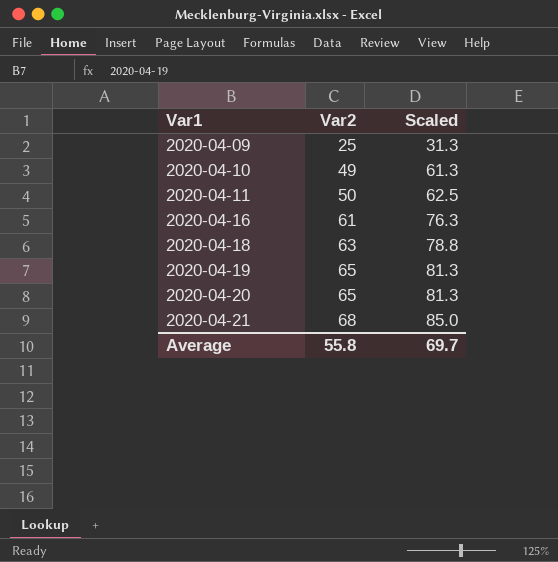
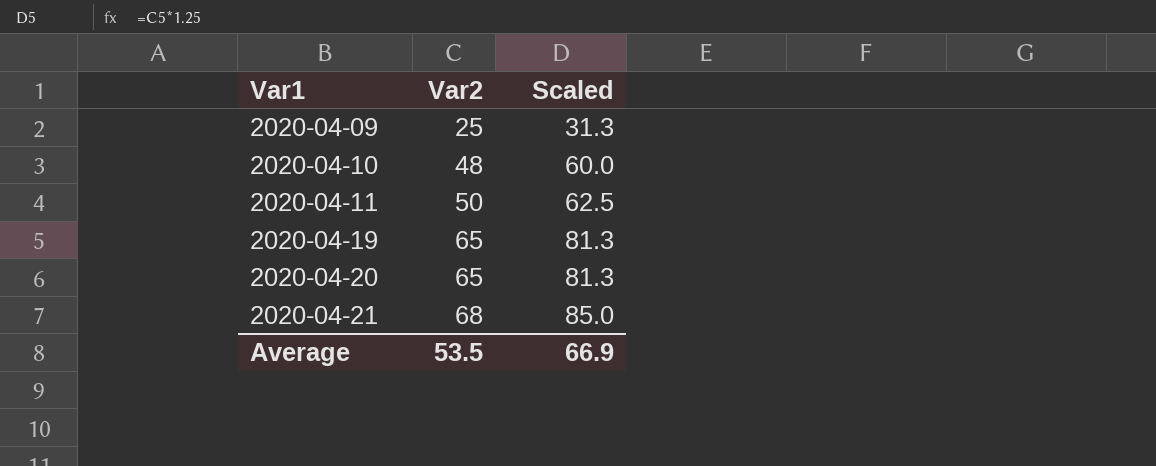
row 2020-04-16: 61 | 76.3 -> none
row 2020-04-18: 63 | 78.8 -> none
2020-04-10 | Var2: 49 -> 48
2020-04-10 | Scaled: 61.3 -> 60.0
Average | Var2: 55.8 -> 53.5
Average | Scaled: 69.7 -> 66.9

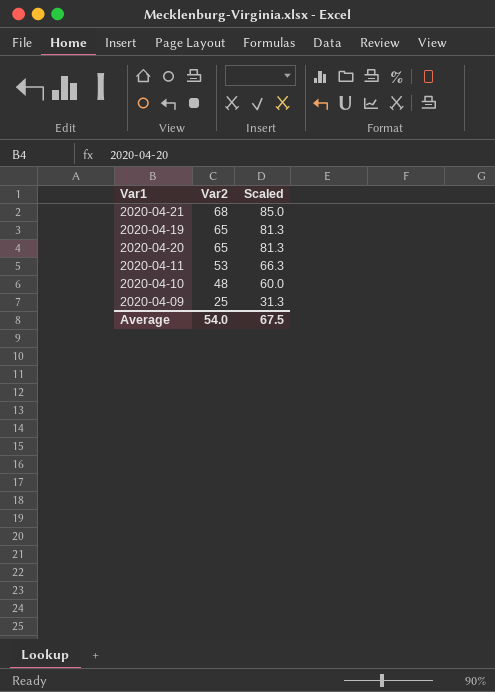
row order: Var1 ascending -> Var2 descending
2020-04-11 | Var2: 50 -> 53
2020-04-11 | Scaled: 62.5 -> 66.3
Average | Var2: 53.5 -> 54.0
Average | Scaled: 66.9 -> 67.5

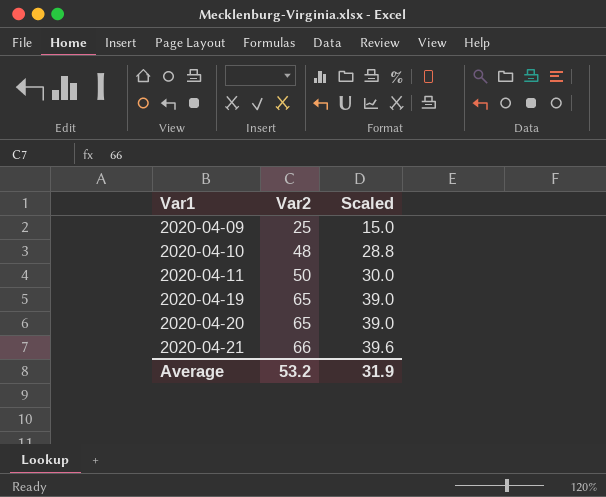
row order: Var2 descending -> Var1 ascending
column Scaled | formula: [Var2] * 1.25 -> [Var2] * 0.6
2020-04-11 | Var2: 53 -> 50
2020-04-21 | Var2: 68 -> 66
Average | Var2: 54.0 -> 53.2
Average | Scaled: 67.5 -> 31.9

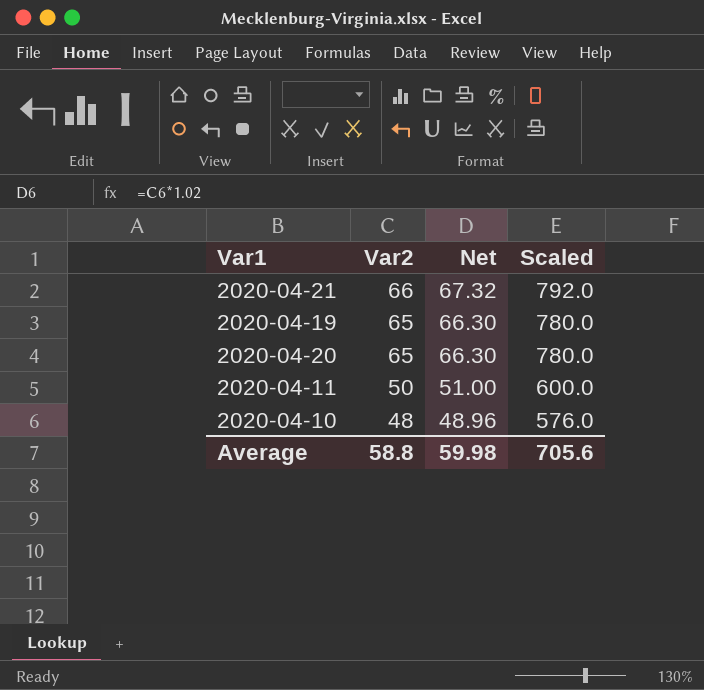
row order: Var1 ascending -> Var2 descending
column Net | formula: none -> [Var2] * 1.02
column Scaled | formula: [Var2] * 0.6 -> [Var2] * 12
row 2020-04-09: 25 | 15.0 -> none
Average | Var2: 53.2 -> 58.8
Average | Scaled: 31.9 -> 705.6

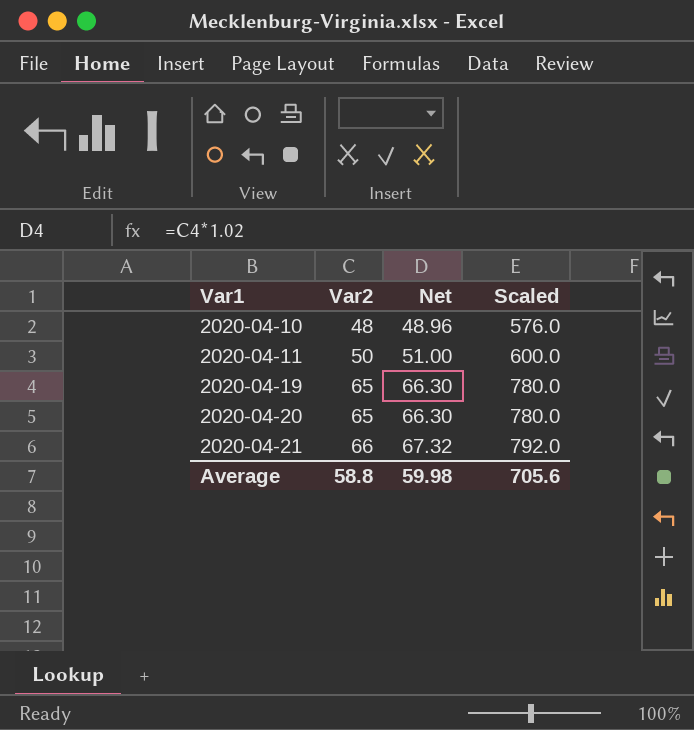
row order: Var2 descending -> Var1 ascending

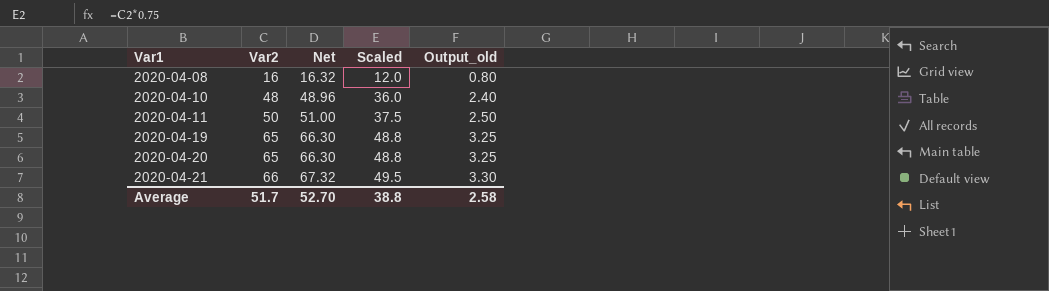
column Scaled | formula: [Var2] * 12 -> [Var2] * 0.75
column Output_old | formula: none -> [Var2] * 0.05
row 2020-04-08: none -> 16 | 16.32 | 12.0 | 0.80
Average | Var2: 58.8 -> 51.7
Average | Net: 59.98 -> 52.70
Average | Scaled: 705.6 -> 38.8

